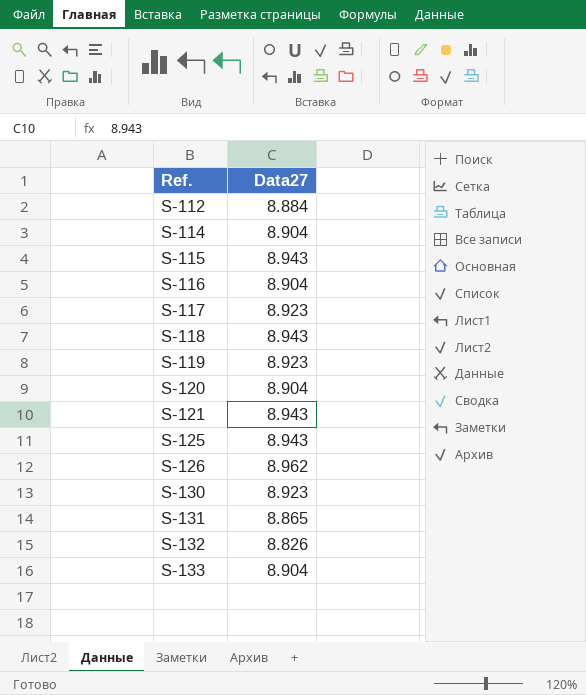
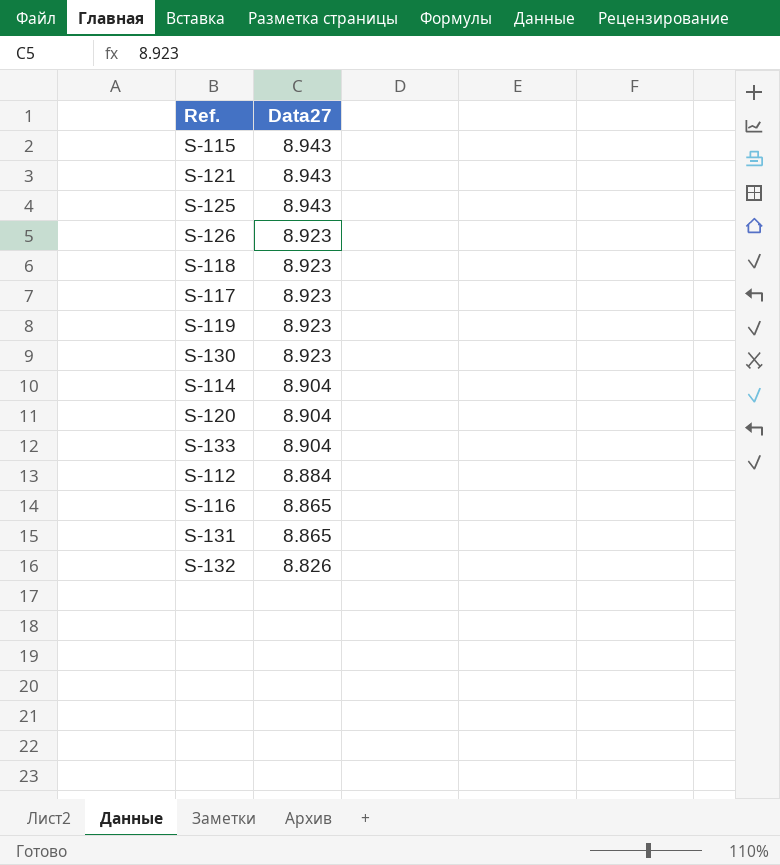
row order: Ref. ascending -> Data27 descending
S-126 | Data27: 8.962 -> 8.923
S-118 | Data27: 8.943 -> 8.923
S-116 | Data27: 8.904 -> 8.865

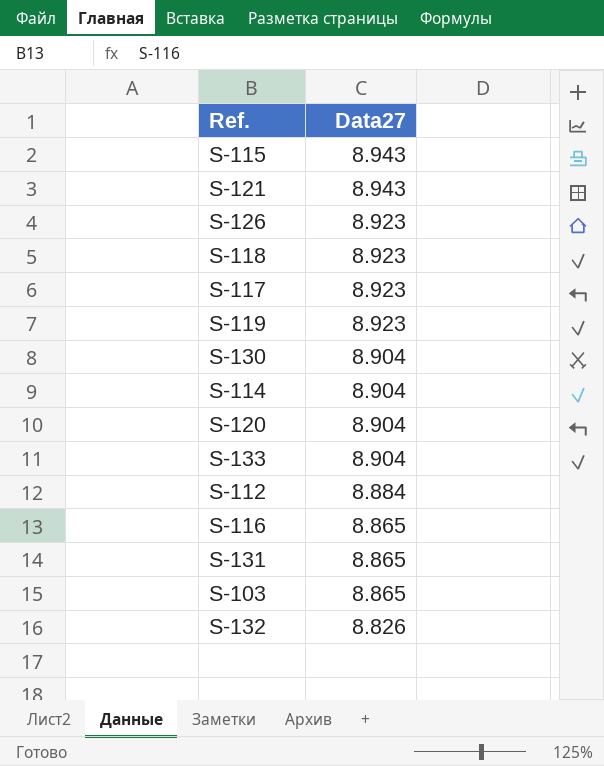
row S-125: 8.943 -> none
S-130 | Data27: 8.923 -> 8.904
row S-103: none -> 8.865

